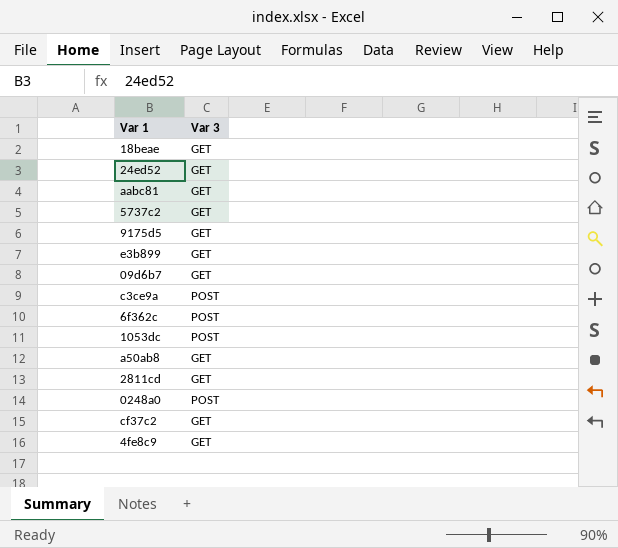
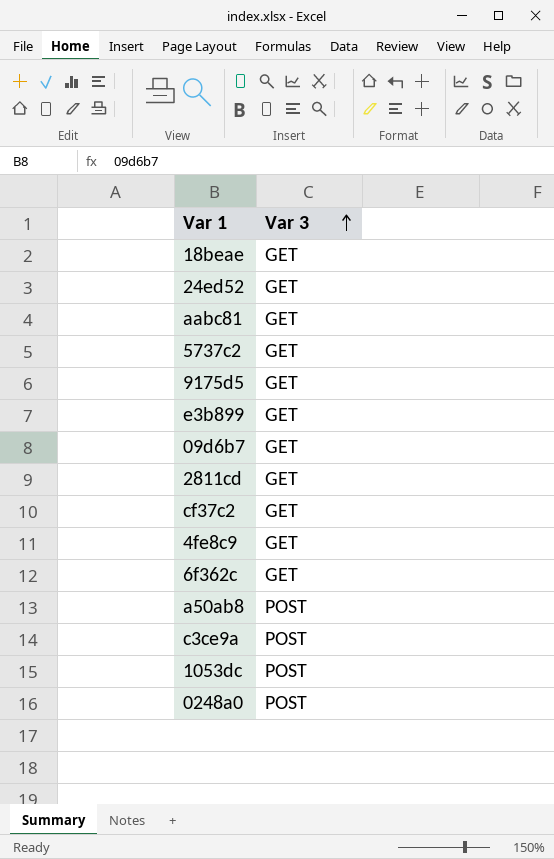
row order: none -> Var 3 ascending
6f362c | Var 3: POST -> GET
a50ab8 | Var 3: GET -> POST

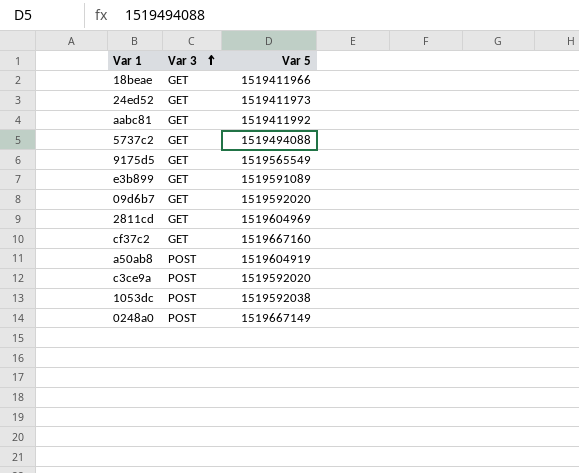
column Var 5 | position: none -> 3
row 4fe8c9: GET -> none
row 6f362c: GET -> none

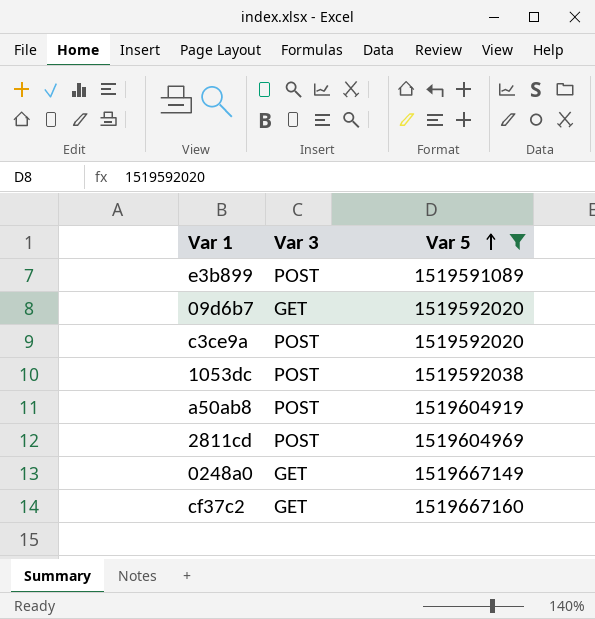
filter: none -> Var 5 >= 1519591089
row order: Var 3 ascending -> Var 5 ascending
e3b899 | Var 3: GET -> POST
2811cd | Var 3: GET -> POST
0248a0 | Var 3: POST -> GET

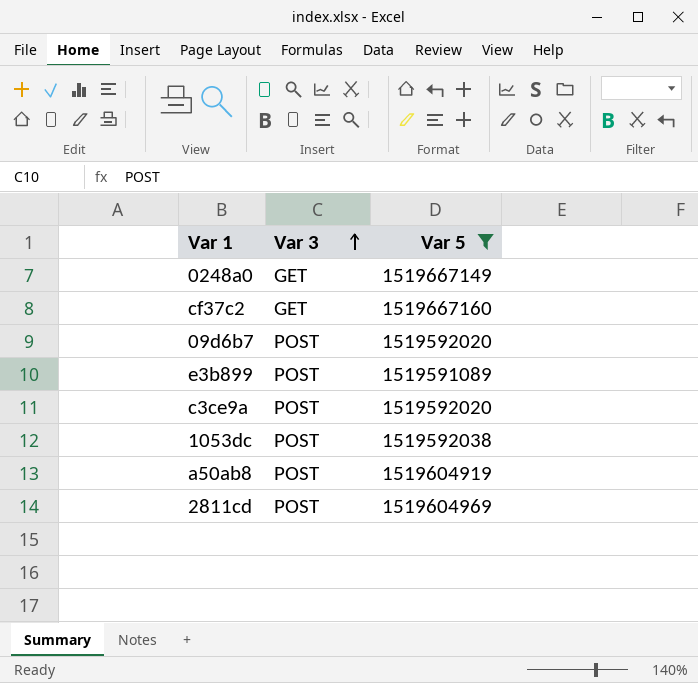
row order: Var 5 ascending -> Var 3 ascending
09d6b7 | Var 3: GET -> POST

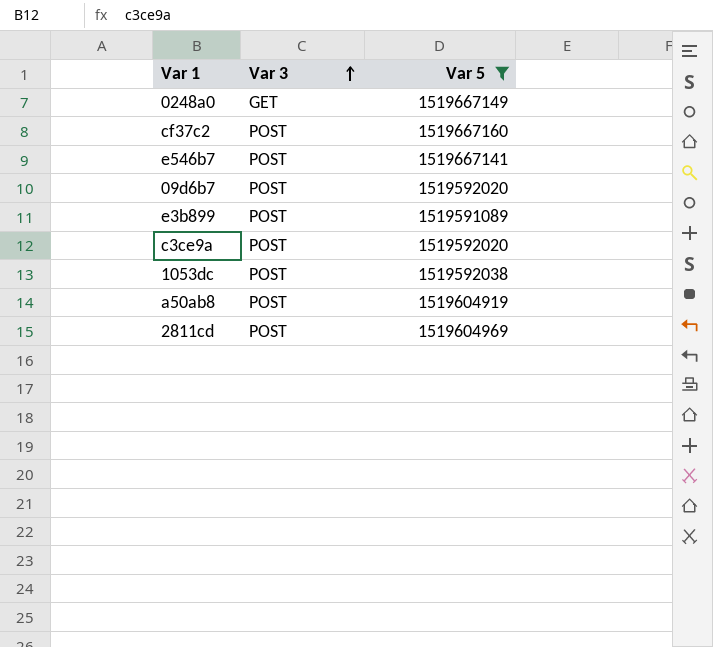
cf37c2 | Var 3: GET -> POST
row e546b7: none -> POST | 1519667141

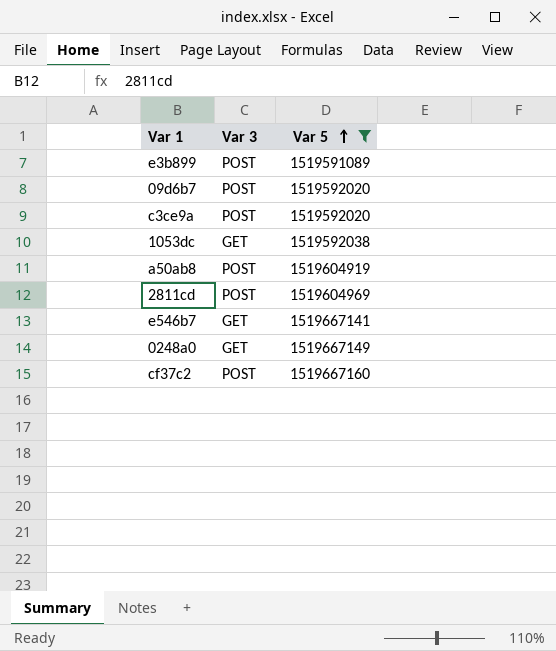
row order: Var 3 ascending -> Var 5 ascending
1053dc | Var 3: POST -> GET
e546b7 | Var 3: POST -> GET

